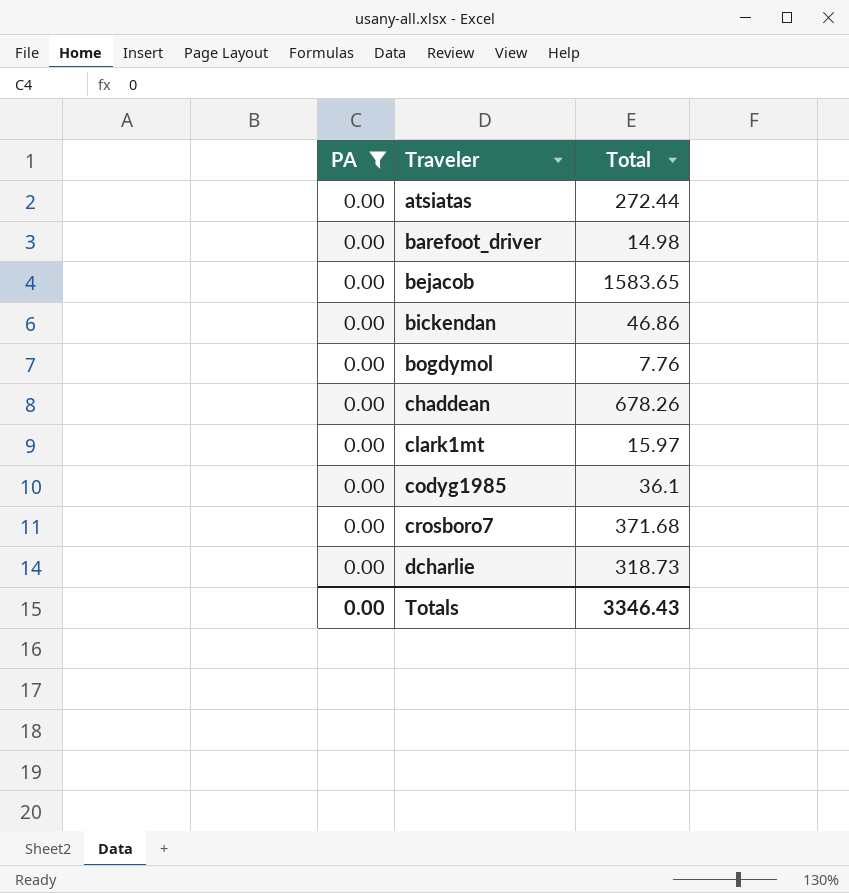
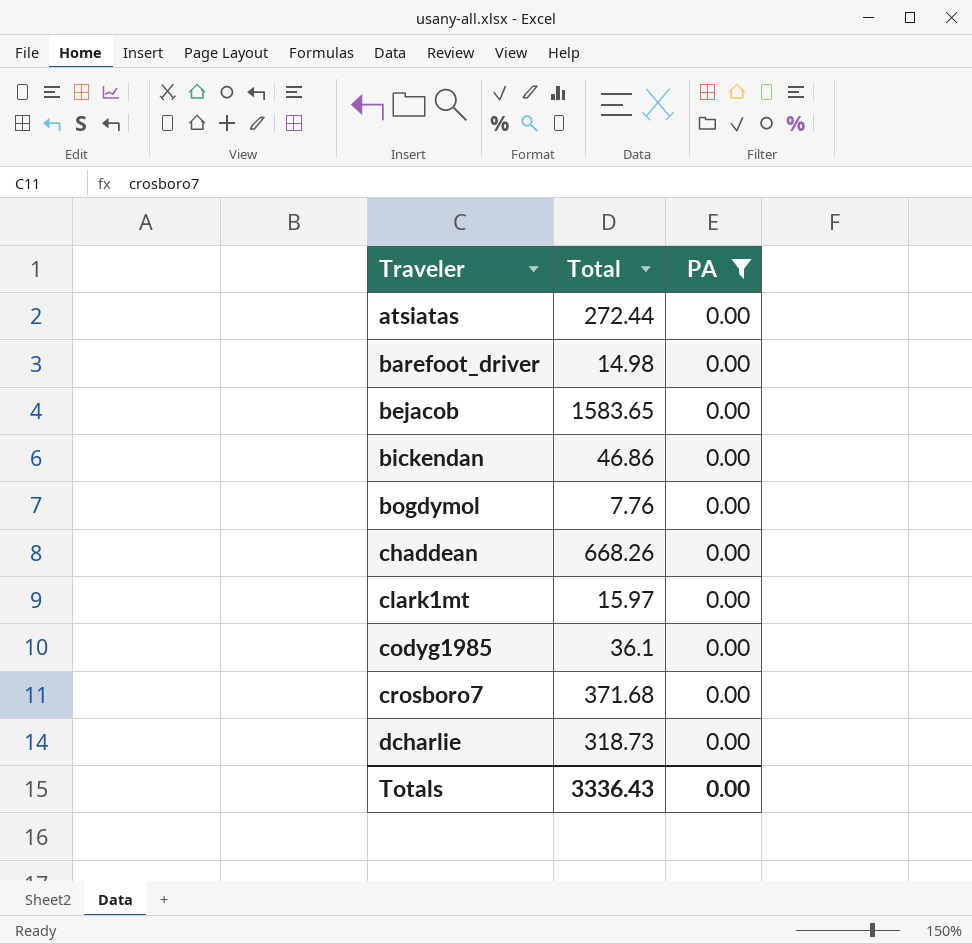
column PA | position: 1 -> 3
chaddean | Total: 678.26 -> 668.26
Totals | Total: 3346.43 -> 3336.43

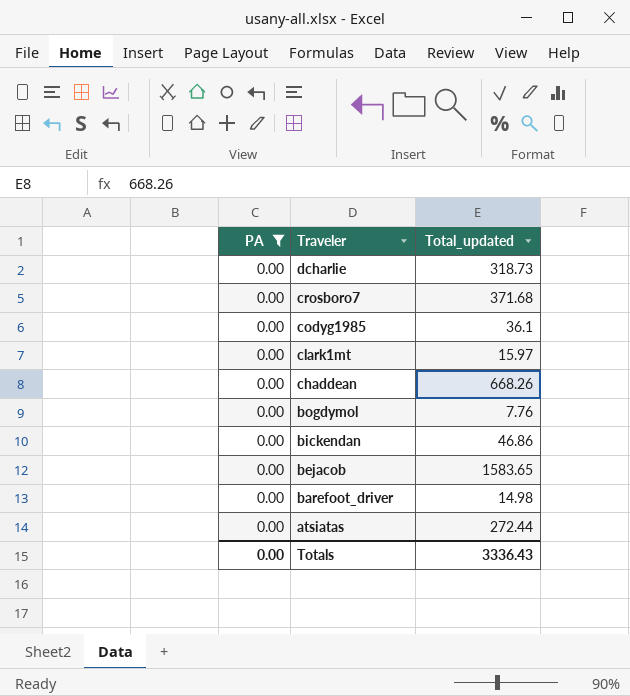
row order: Traveler ascending -> Traveler descending
column PA | position: 3 -> 1
column name: Total -> Total_updated

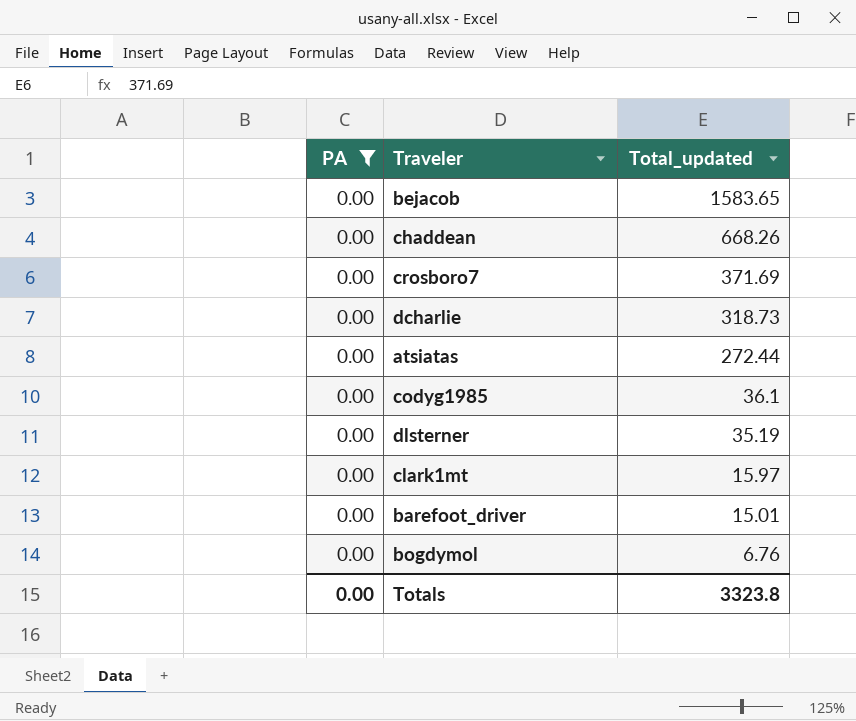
row order: Traveler descending -> Total_updated descending
row bickendan: 0.00 | 46.86 -> none
crosboro7 | Total_updated: 371.68 -> 371.69
row dlsterner: none -> 0.00 | 35.19
barefoot_driver | Total_updated: 14.98 -> 15.01
bogdymol | Total_updated: 7.76 -> 6.76
Totals | Total_updated: 3336.43 -> 3323.8

